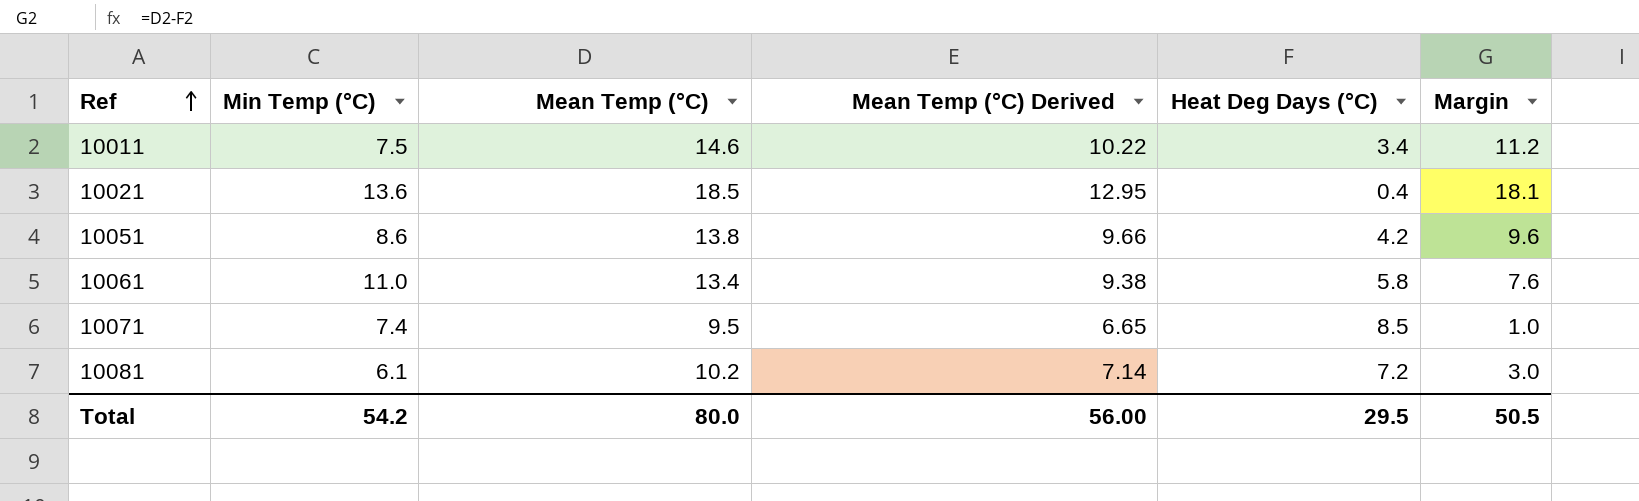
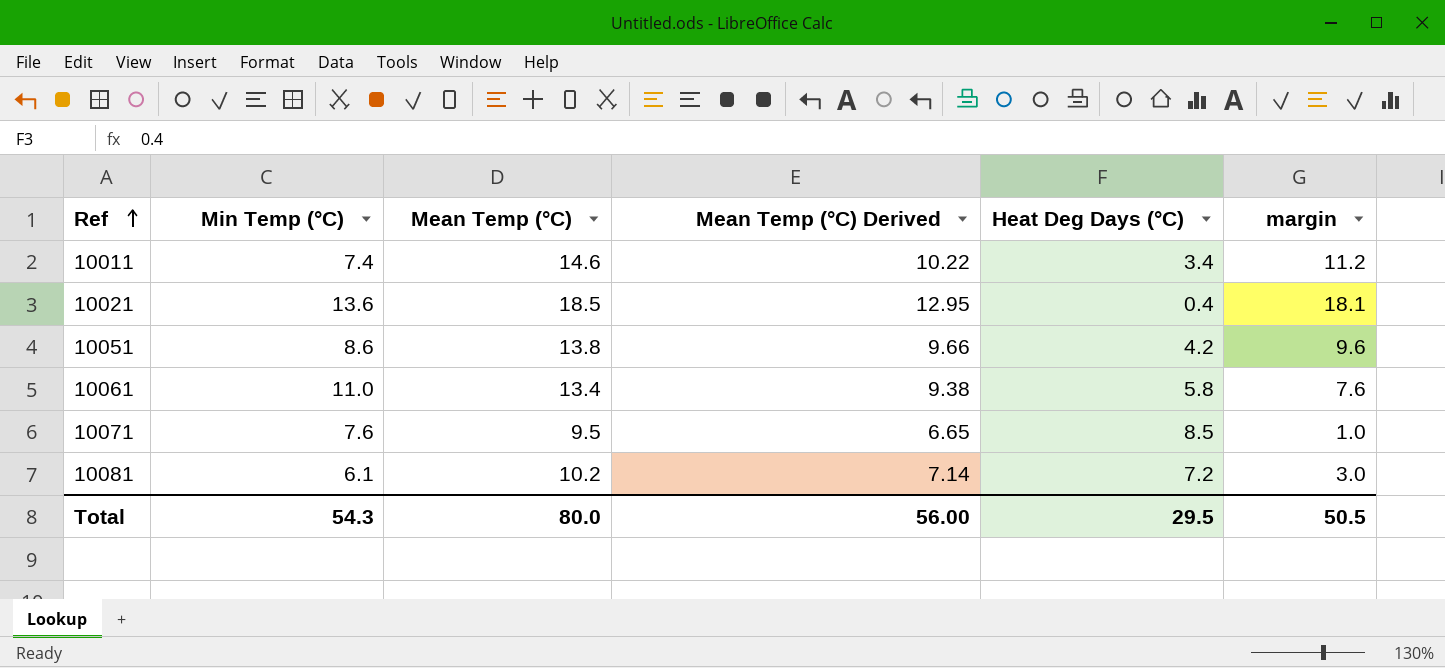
column name: Margin -> margin
10011 | Min Temp (°C): 7.5 -> 7.4
10071 | Min Temp (°C): 7.4 -> 7.6
Total | Min Temp (°C): 54.2 -> 54.3

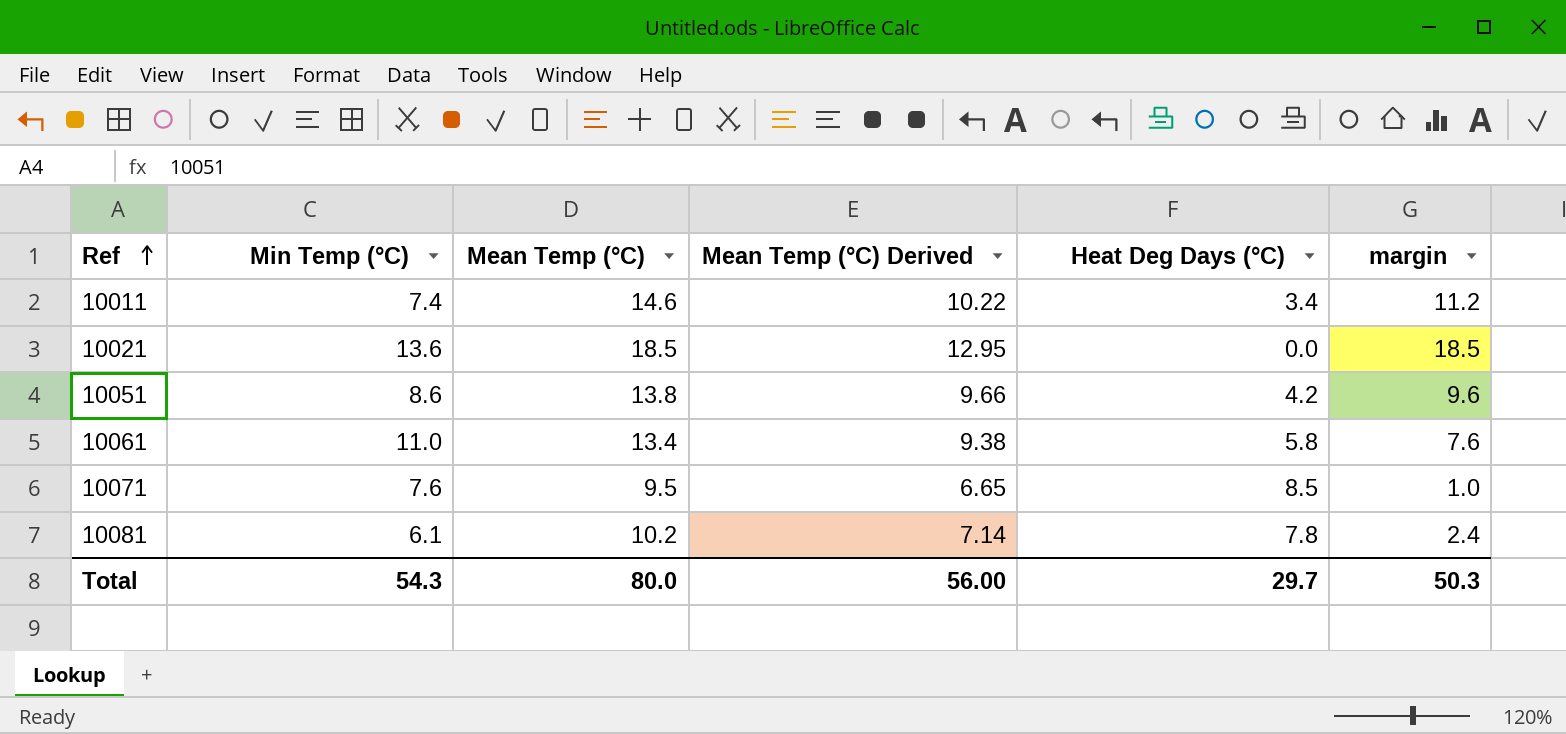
10021 | Heat Deg Days (°C): 0.4 -> 0.0
10021 | margin: 18.1 -> 18.5
10081 | Heat Deg Days (°C): 7.2 -> 7.8
10081 | margin: 3.0 -> 2.4
Total | Heat Deg Days (°C): 29.5 -> 29.7
Total | margin: 50.5 -> 50.3

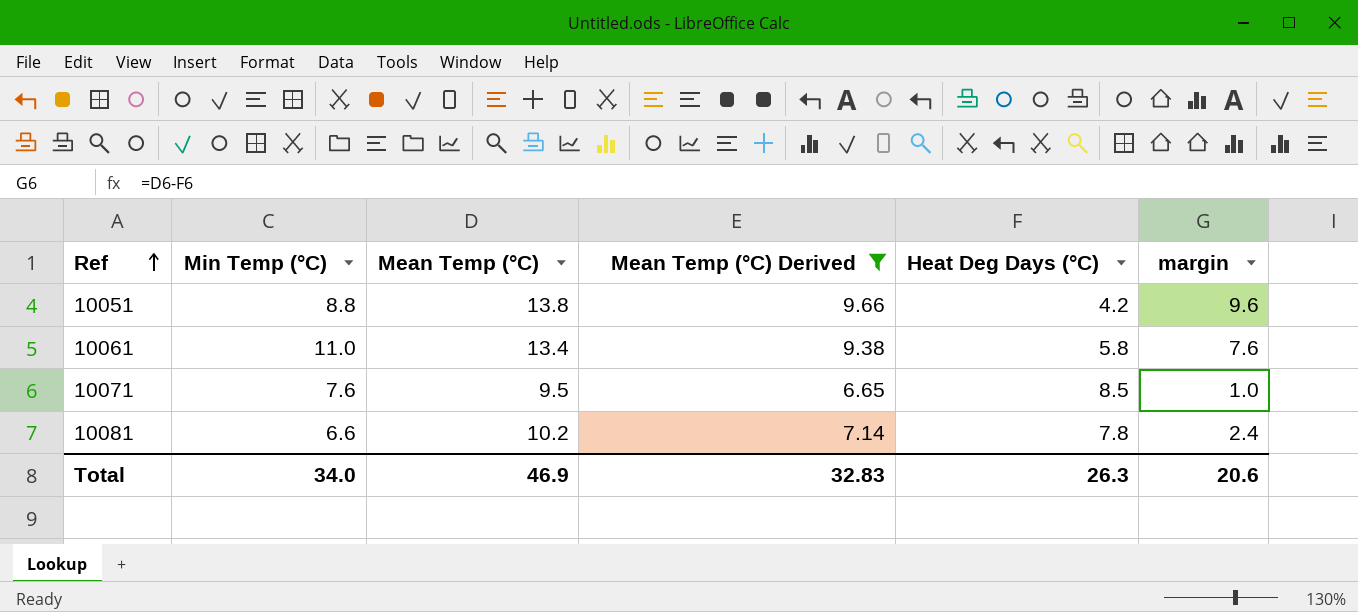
filter: none -> Mean Temp (°C) Derived <= 9.66
10051 | Min Temp (°C): 8.6 -> 8.8
10081 | Min Temp (°C): 6.1 -> 6.6
Total | Min Temp (°C): 54.3 -> 34.0
Total | Mean Temp (°C): 80.0 -> 46.9
Total | Mean Temp (°C) Derived: 56.00 -> 32.83
Total | Heat Deg Days (°C): 29.7 -> 26.3
Total | margin: 50.3 -> 20.6

